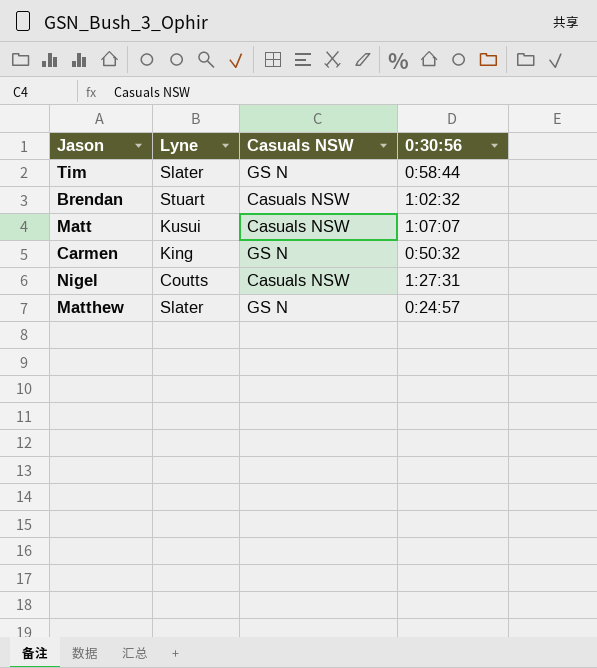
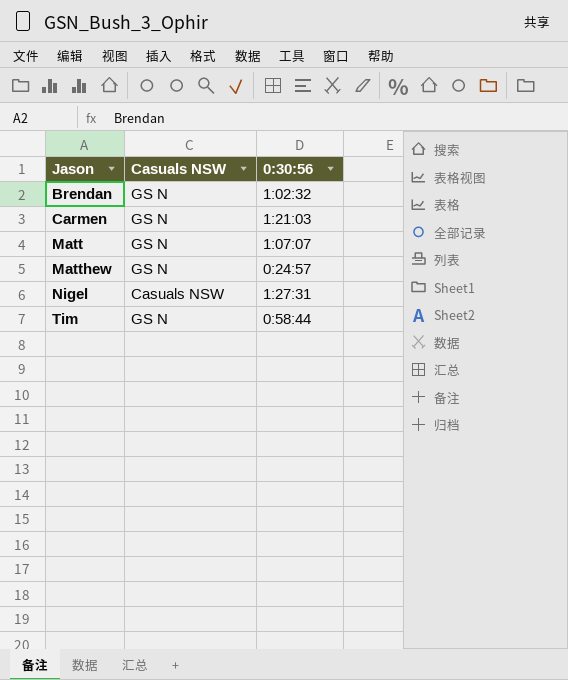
row order: none -> Jason ascending
column Lyne | position: 2 -> none
Brendan | Casuals NSW: Casuals NSW -> GS N
Carmen | 0:30:56: 0:50:32 -> 1:21:03
Matt | Casuals NSW: Casuals NSW -> GS N

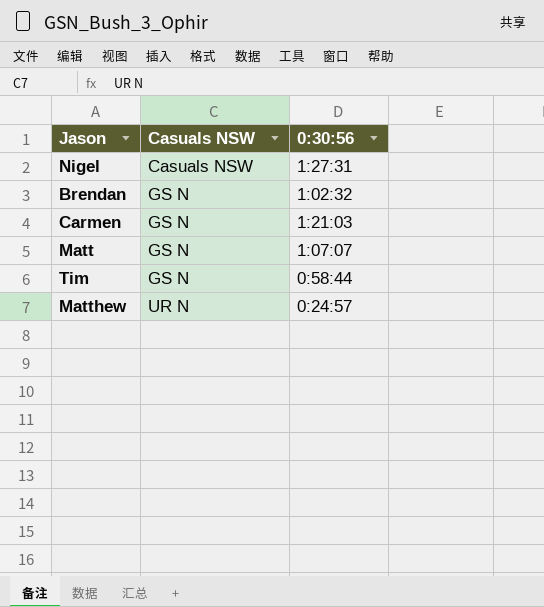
row order: Jason ascending -> Casuals NSW ascending
Matthew | Casuals NSW: GS N -> UR N

